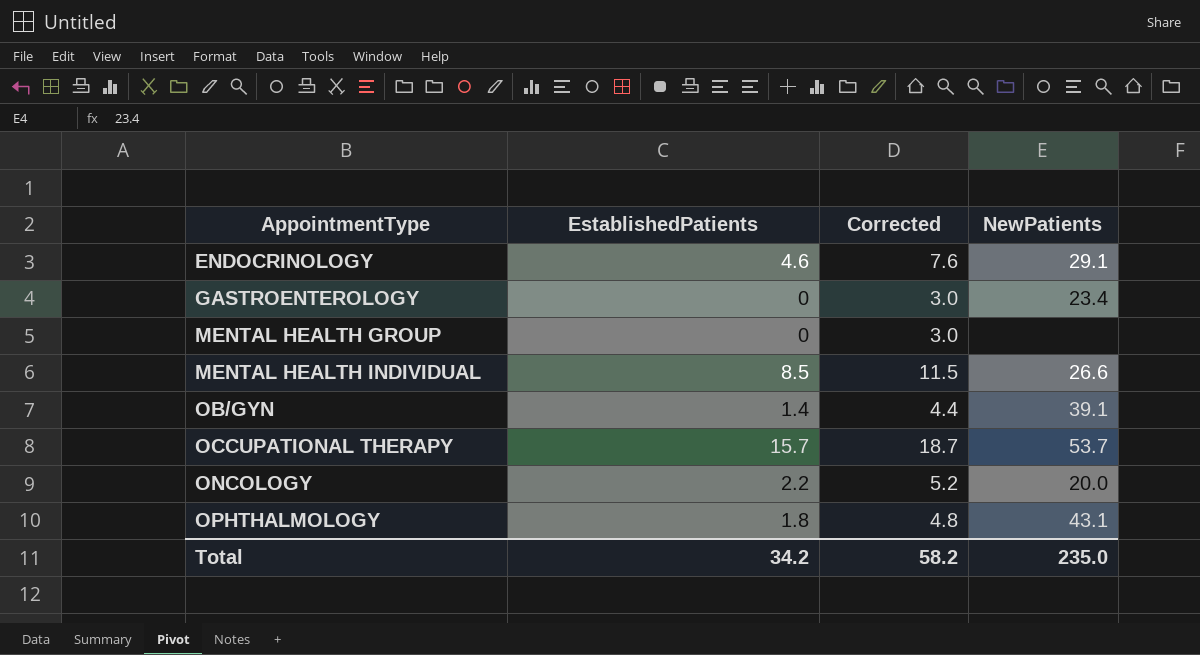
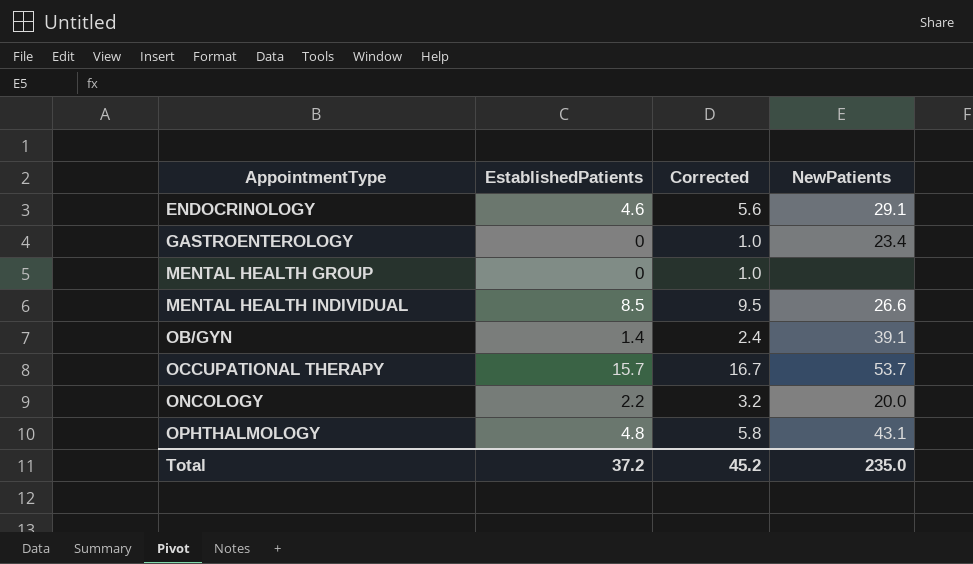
column Corrected | formula: [EstablishedPatients] + 3 -> [EstablishedPatients] + 1
OPHTHALMOLOGY | EstablishedPatients: 1.8 -> 4.8
Total | EstablishedPatients: 34.2 -> 37.2
Total | Corrected: 58.2 -> 45.2

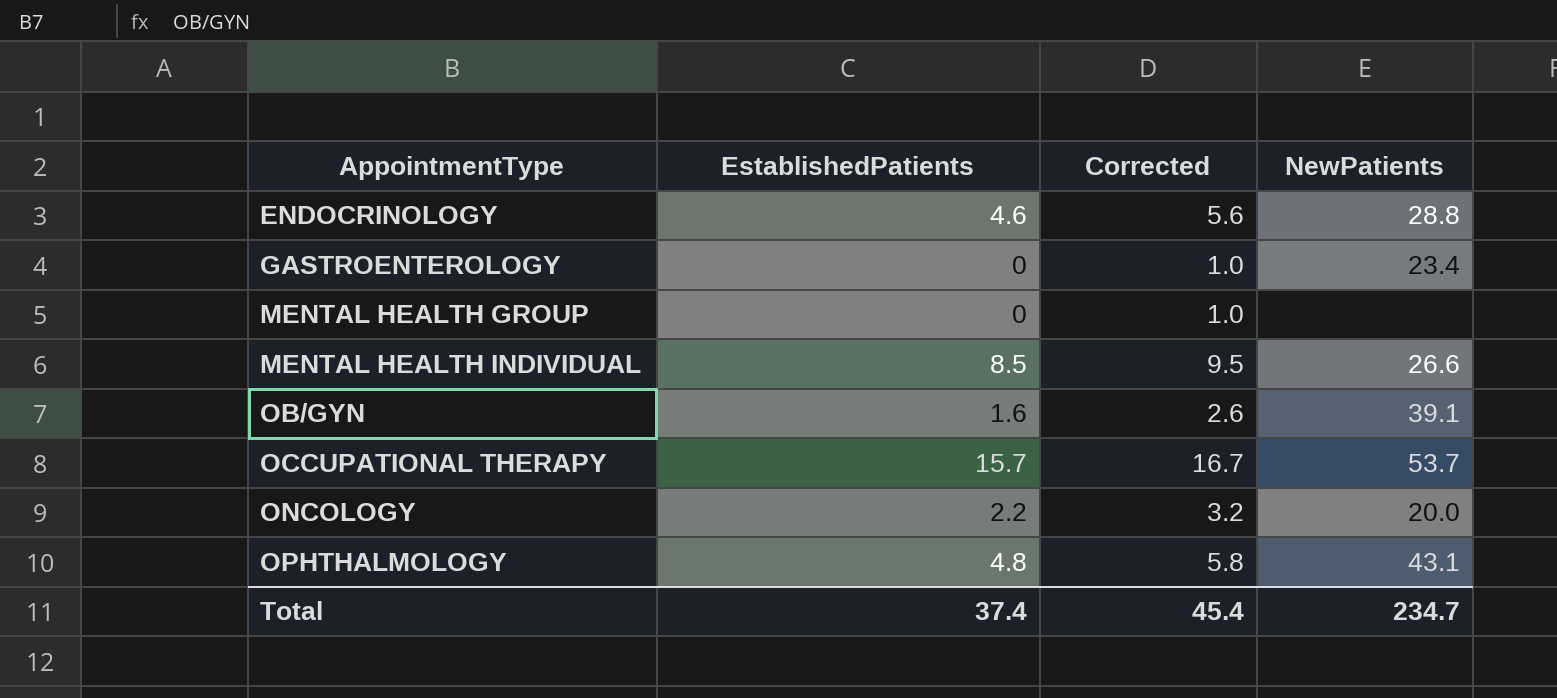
ENDOCRINOLOGY | NewPatients: 29.1 -> 28.8
OB/GYN | EstablishedPatients: 1.4 -> 1.6
OB/GYN | Corrected: 2.4 -> 2.6
Total | EstablishedPatients: 37.2 -> 37.4
Total | Corrected: 45.2 -> 45.4
Total | NewPatients: 235.0 -> 234.7

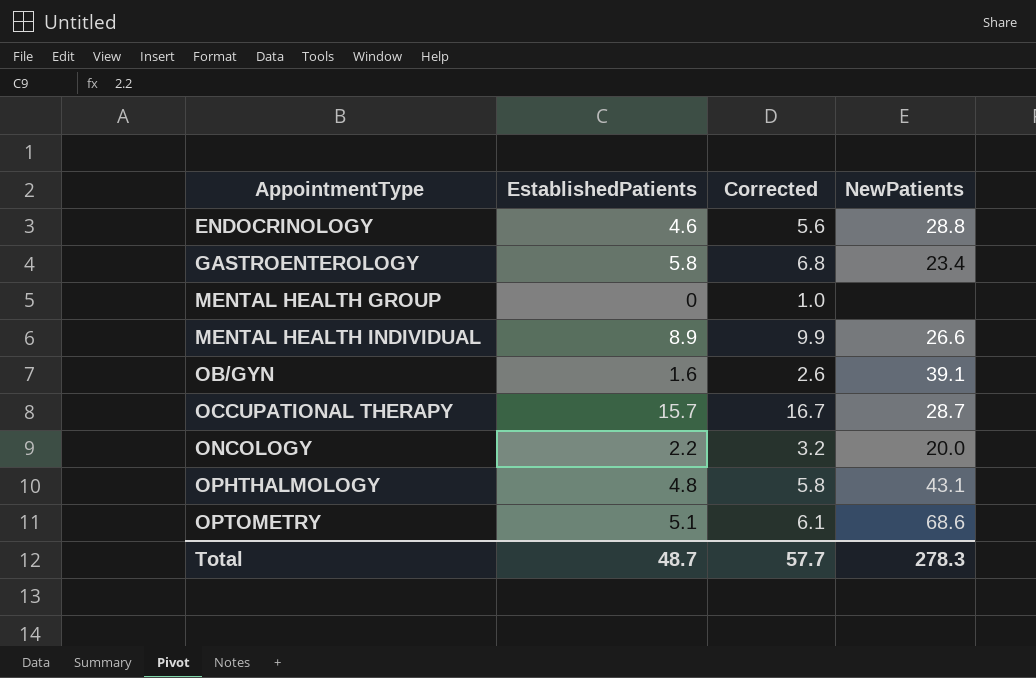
GASTROENTEROLOGY | EstablishedPatients: 0 -> 5.8
GASTROENTEROLOGY | Corrected: 1.0 -> 6.8
MENTAL HEALTH INDIVIDUAL | EstablishedPatients: 8.5 -> 8.9
MENTAL HEALTH INDIVIDUAL | Corrected: 9.5 -> 9.9
OCCUPATIONAL THERAPY | NewPatients: 53.7 -> 28.7
row OPTOMETRY: none -> 5.1 | 6.1 | 68.6
Total | EstablishedPatients: 37.4 -> 48.7
Total | Corrected: 45.4 -> 57.7
Total | NewPatients: 234.7 -> 278.3

